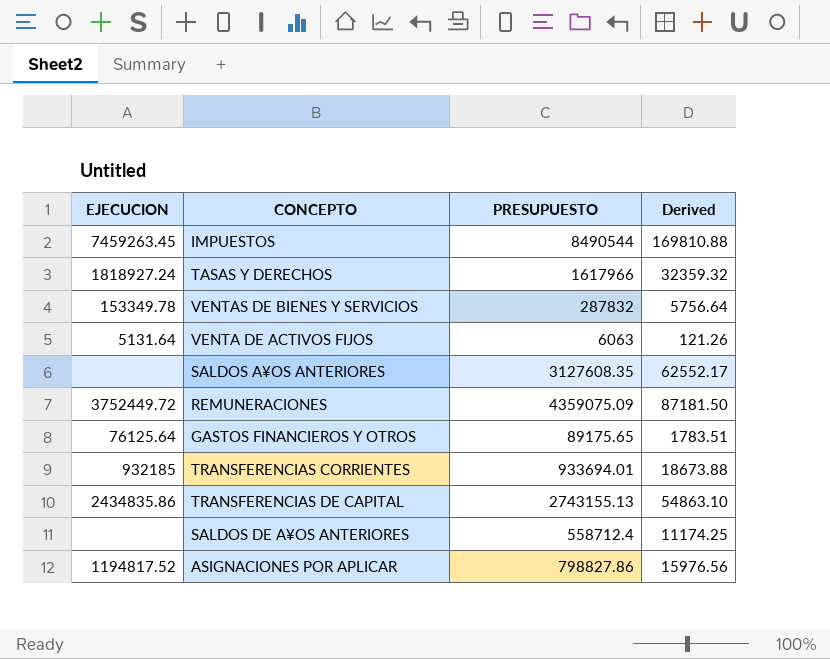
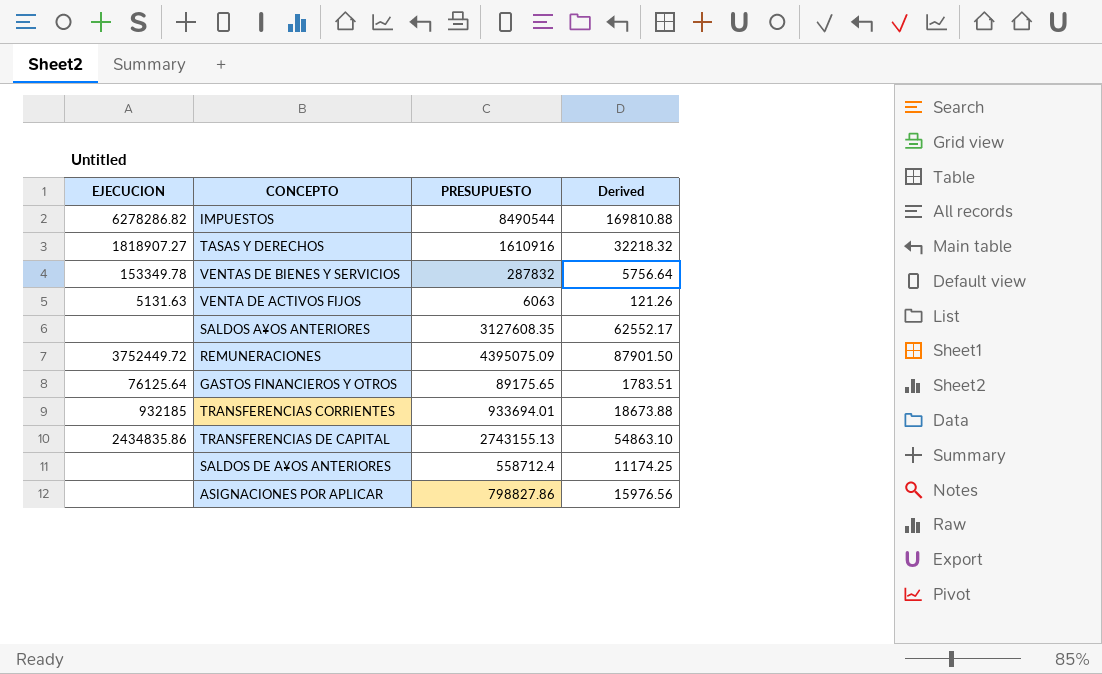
IMPUESTOS | EJECUCION: 7459263.45 -> 6278286.82
TASAS Y DERECHOS | EJECUCION: 1818927.24 -> 1818907.27
TASAS Y DERECHOS | PRESUPUESTO: 1617966 -> 1610916
TASAS Y DERECHOS | Derived: 32359.32 -> 32218.32
VENTA DE ACTIVOS FIJOS | EJECUCION: 5131.64 -> 5131.63
REMUNERACIONES | PRESUPUESTO: 4359075.09 -> 4395075.09
REMUNERACIONES | Derived: 87181.50 -> 87901.50
ASIGNACIONES POR APLICAR | EJECUCION: 1194817.52 -> none

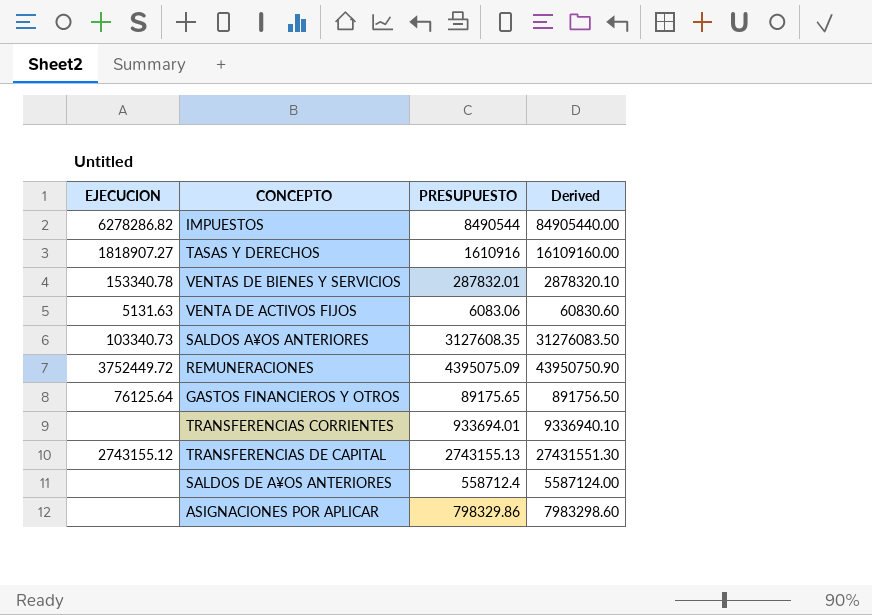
column Derived | formula: [PRESUPUESTO] * 0.02 -> [PRESUPUESTO] * 10
VENTAS DE BIENES Y SERVICIOS | EJECUCION: 153349.78 -> 153340.78
VENTAS DE BIENES Y SERVICIOS | PRESUPUESTO: 287832 -> 287832.01
VENTA DE ACTIVOS FIJOS | PRESUPUESTO: 6063 -> 6083.06
SALDOS A¥OS ANTERIORES | EJECUCION: none -> 103340.73
TRANSFERENCIAS CORRIENTES | EJECUCION: 932185 -> none
TRANSFERENCIAS DE CAPITAL | EJECUCION: 2434835.86 -> 2743155.12
ASIGNACIONES POR APLICAR | PRESUPUESTO: 798827.86 -> 798329.86

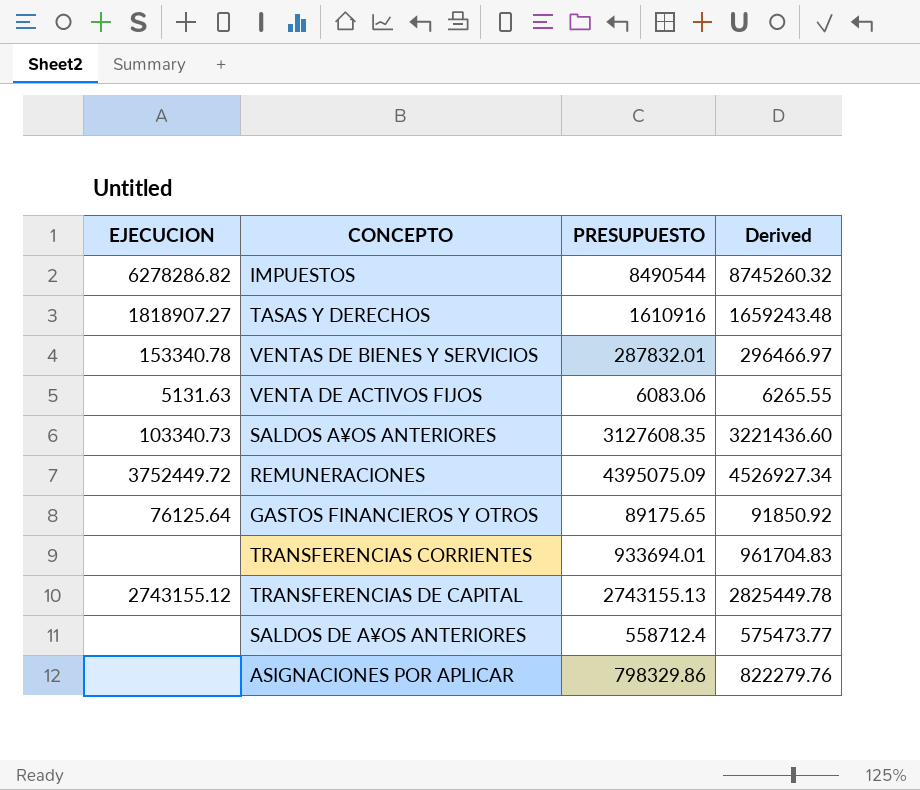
column Derived | formula: [PRESUPUESTO] * 10 -> [PRESUPUESTO] * 1.03

